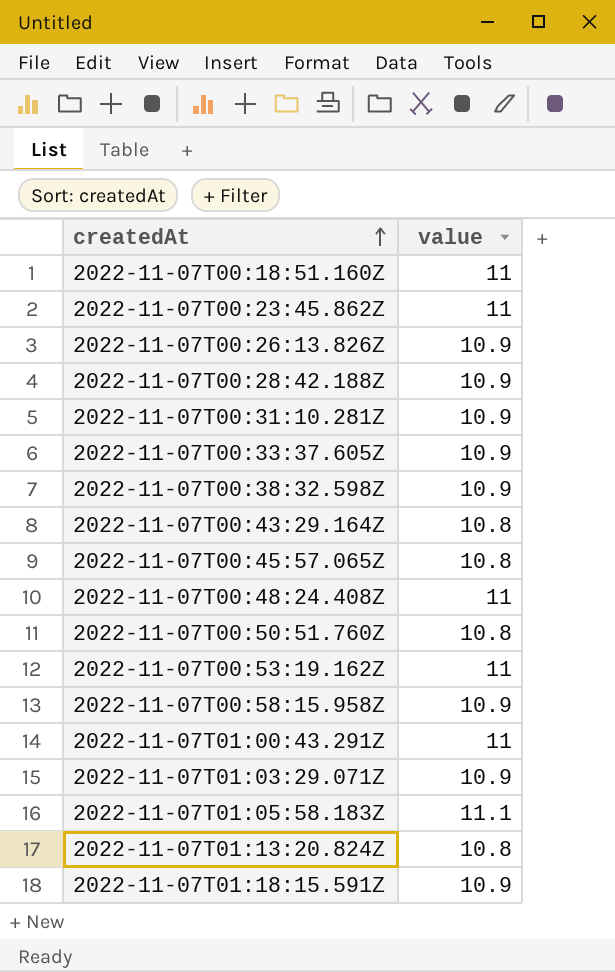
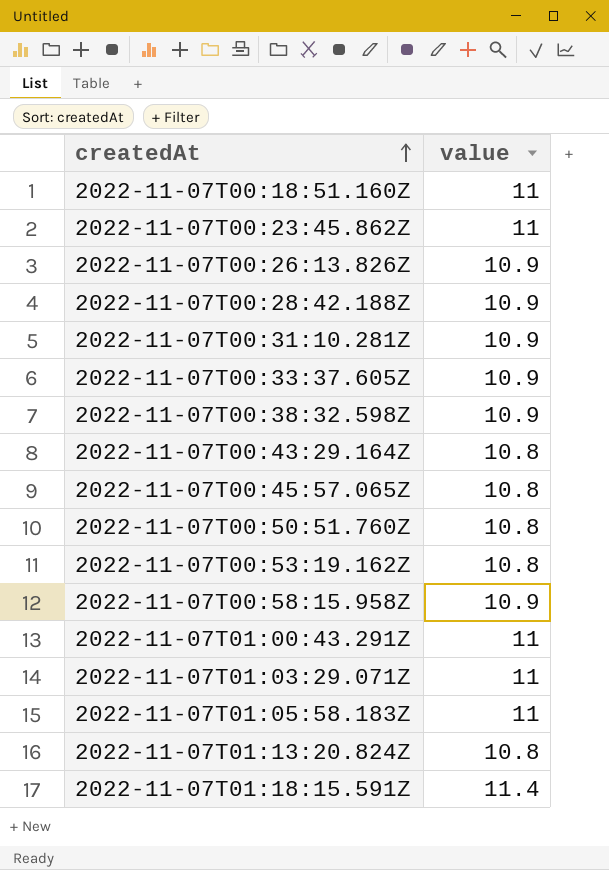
row 2022-11-07T00:48:24.408Z: 11 -> none
2022-11-07T00:53:19.162Z | value: 11 -> 10.8
2022-11-07T01:03:29.071Z | value: 10.9 -> 11
2022-11-07T01:05:58.183Z | value: 11.1 -> 11
2022-11-07T01:18:15.591Z | value: 10.9 -> 11.4

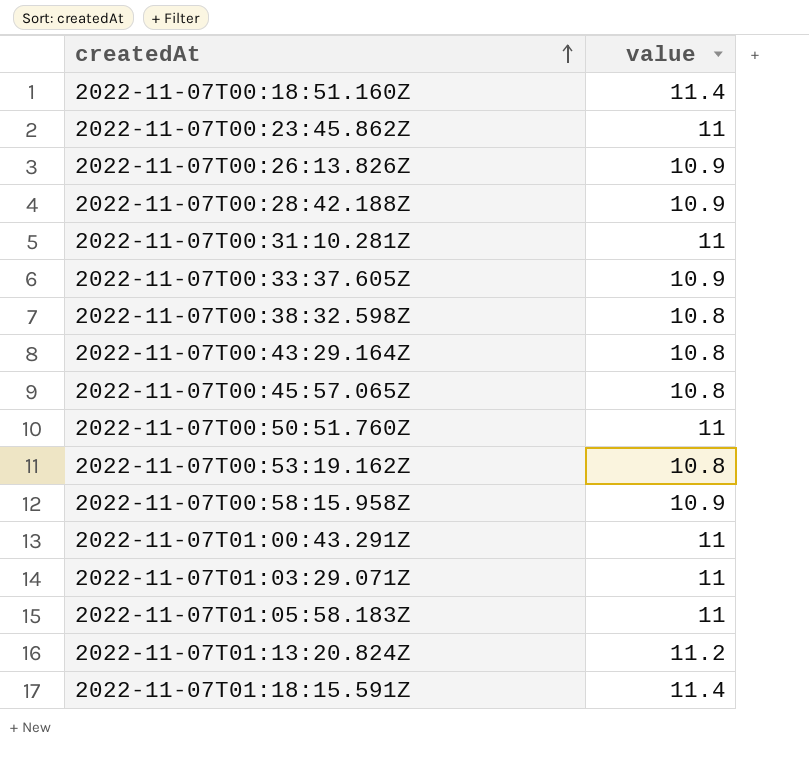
2022-11-07T00:18:51.160Z | value: 11 -> 11.4
2022-11-07T00:31:10.281Z | value: 10.9 -> 11
2022-11-07T00:38:32.598Z | value: 10.9 -> 10.8
2022-11-07T00:50:51.760Z | value: 10.8 -> 11
2022-11-07T01:13:20.824Z | value: 10.8 -> 11.2

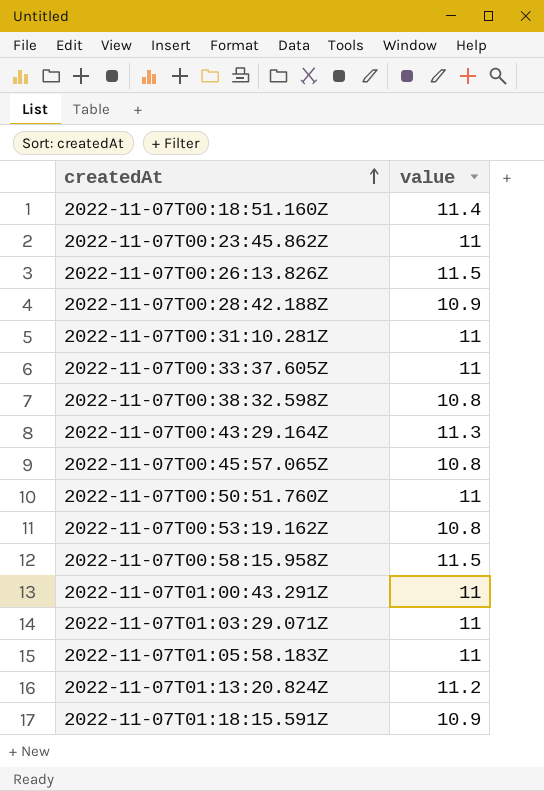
2022-11-07T00:26:13.826Z | value: 10.9 -> 11.5
2022-11-07T00:33:37.605Z | value: 10.9 -> 11
2022-11-07T00:43:29.164Z | value: 10.8 -> 11.3
2022-11-07T00:58:15.958Z | value: 10.9 -> 11.5
2022-11-07T01:18:15.591Z | value: 11.4 -> 10.9

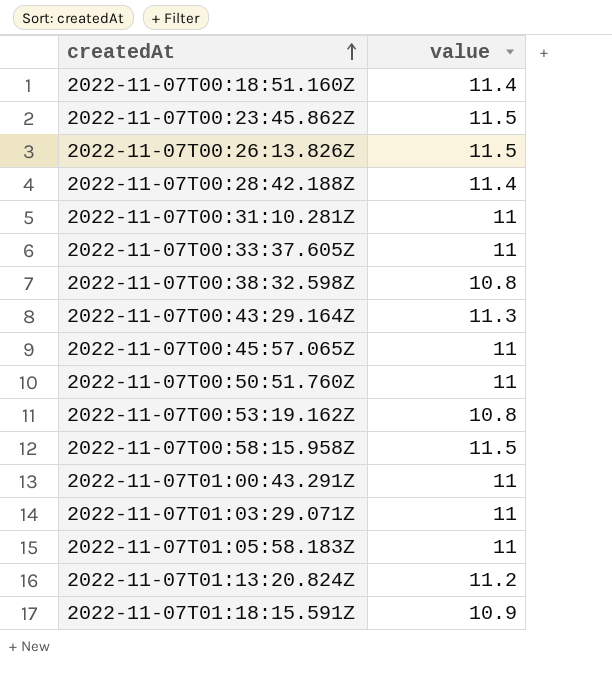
2022-11-07T00:23:45.862Z | value: 11 -> 11.5
2022-11-07T00:28:42.188Z | value: 10.9 -> 11.4
2022-11-07T00:45:57.065Z | value: 10.8 -> 11

